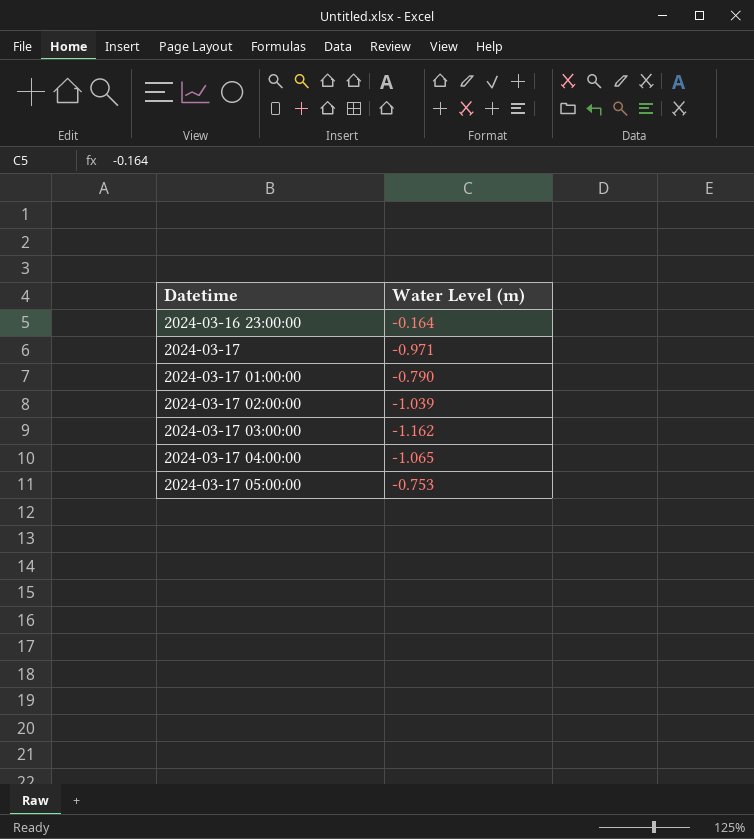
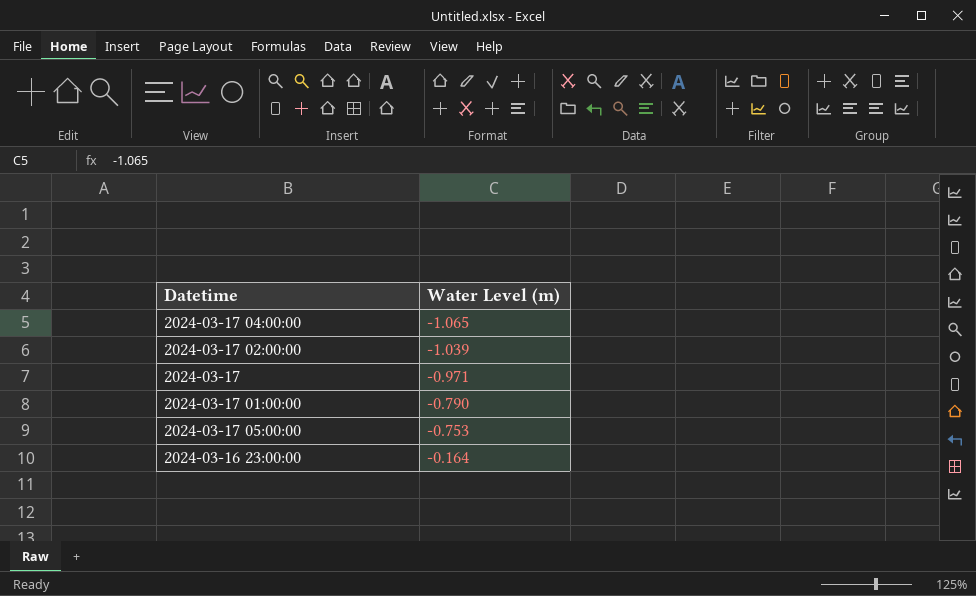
row order: Datetime ascending -> Water Level (m) ascending
row 2024-03-17 03:00:00: -1.162 -> none

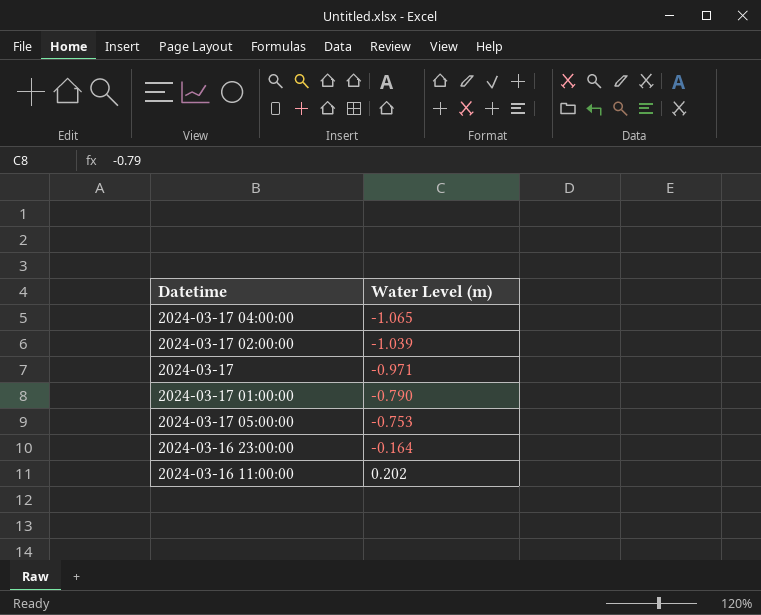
row 2024-03-16 11:00:00: none -> 0.202

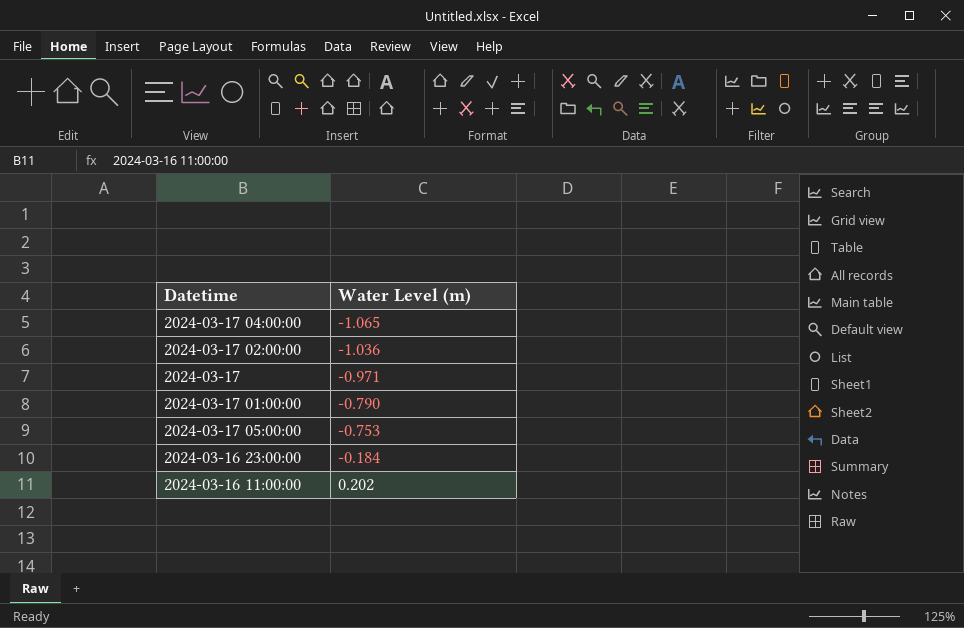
2024-03-17 02:00:00 | Water Level (m): -1.039 -> -1.036
2024-03-16 23:00:00 | Water Level (m): -0.164 -> -0.184

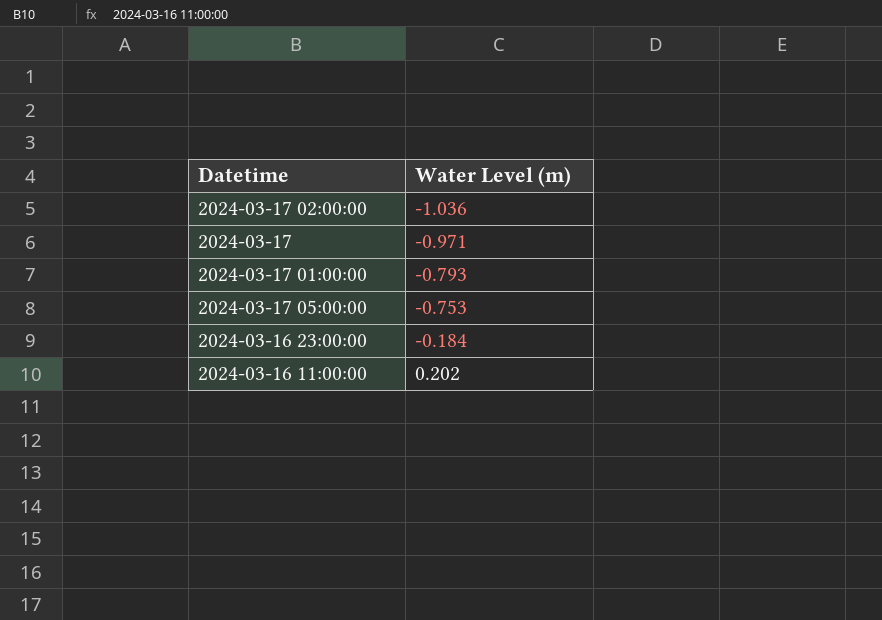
row 2024-03-17 04:00:00: -1.065 -> none
2024-03-17 01:00:00 | Water Level (m): -0.790 -> -0.793

